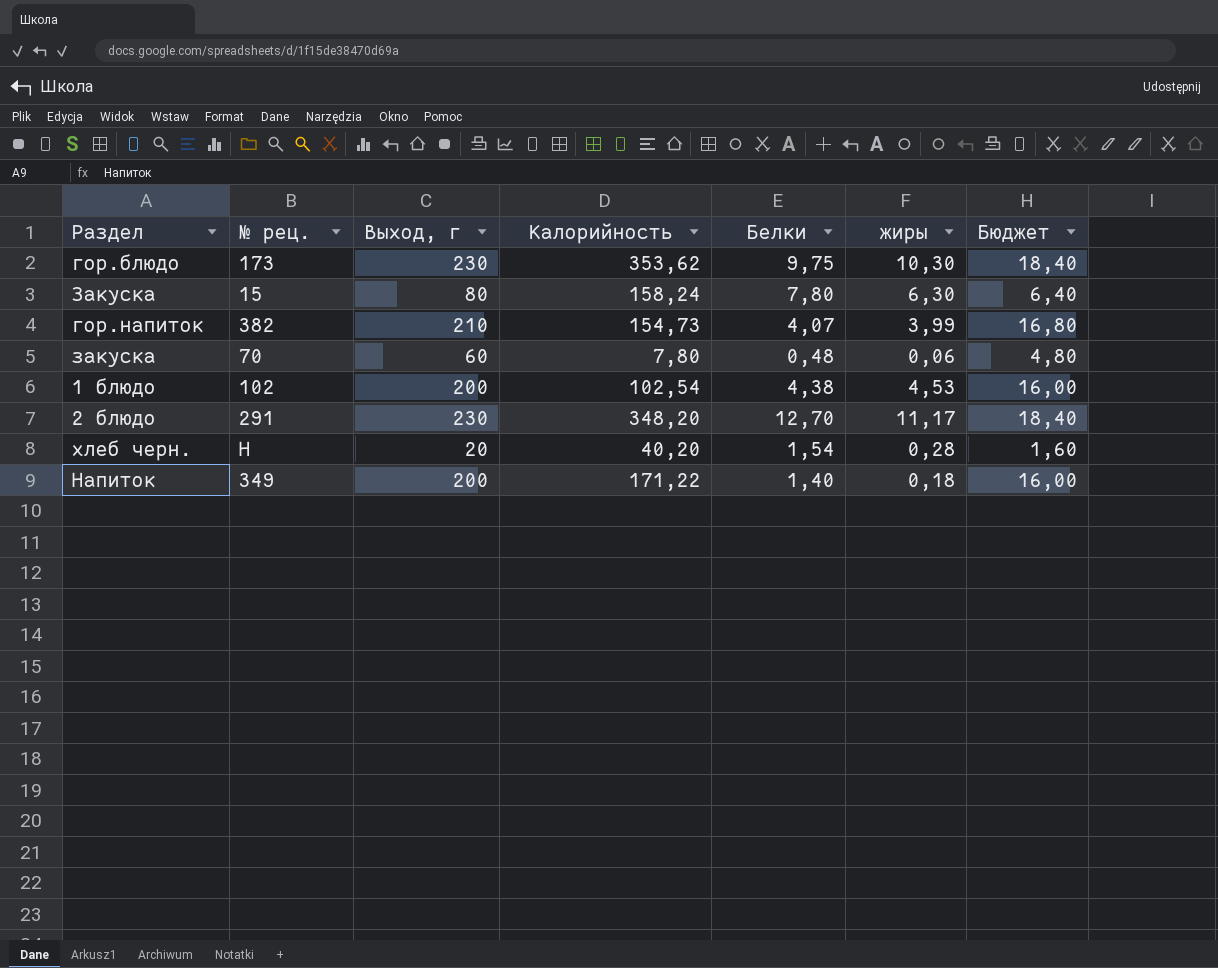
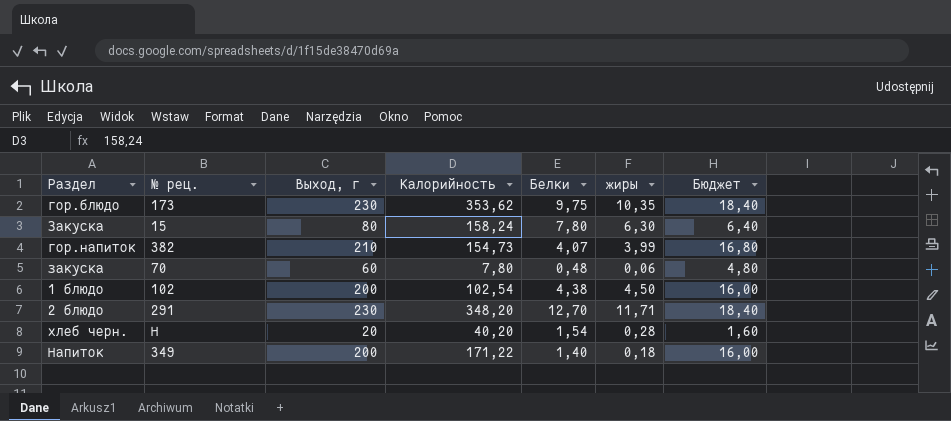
гор.блюдо | жиры: 10,30 -> 10,35
1 блюдо | жиры: 4,53 -> 4,50
2 блюдо | жиры: 11,17 -> 11,71

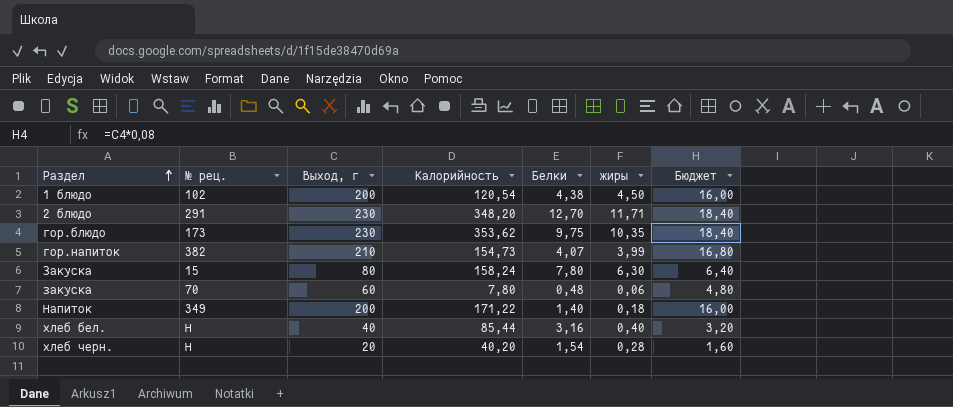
row order: none -> Раздел ascending
1 блюдо | Калорийность: 102,54 -> 120,54
row хлеб бел.: none -> Н | 40 | 85,44 | 3,16 | 0,40 | 3,20

